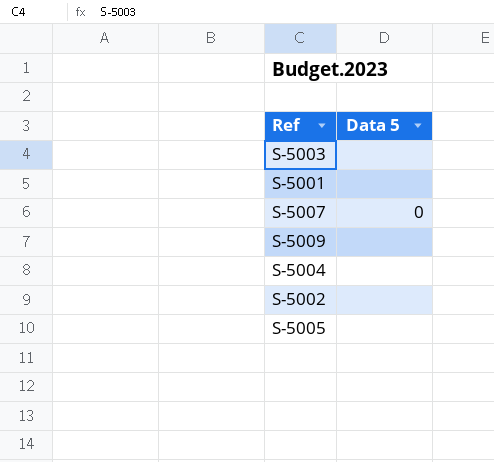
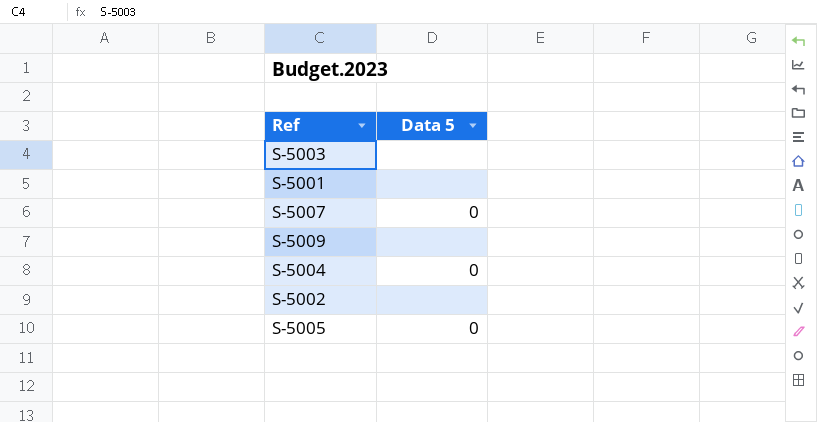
S-5004 | Data 5: none -> 0
S-5005 | Data 5: none -> 0

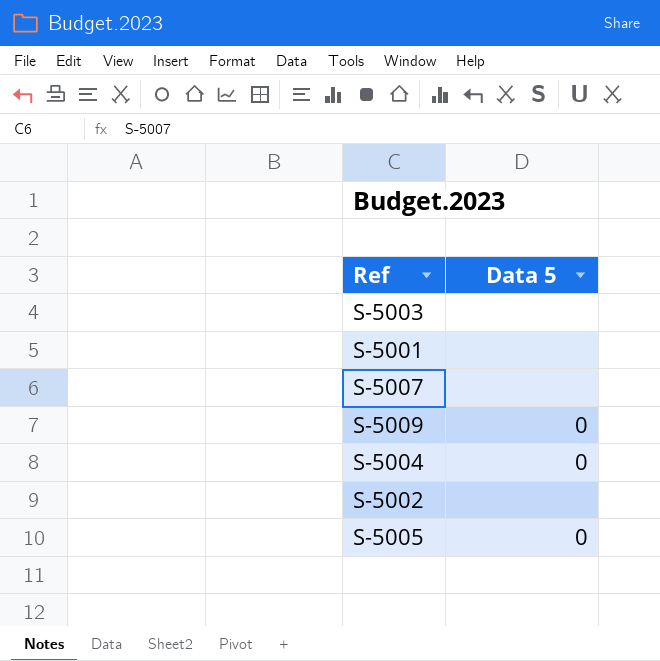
S-5007 | Data 5: 0 -> none
S-5009 | Data 5: none -> 0

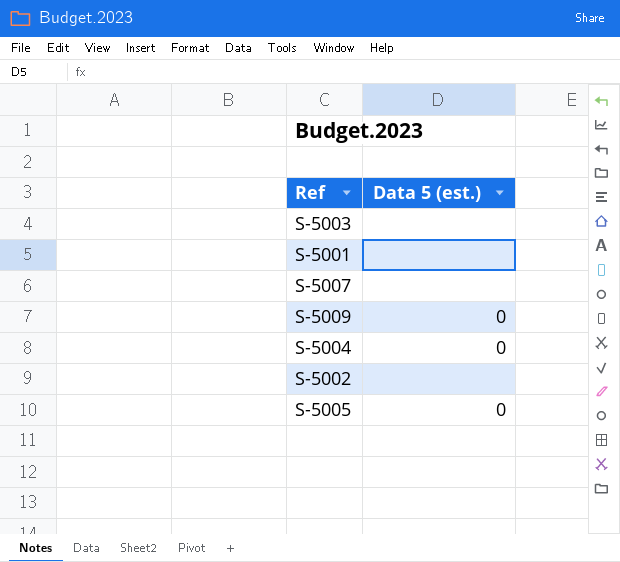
column name: Data 5 -> Data 5 (est.)

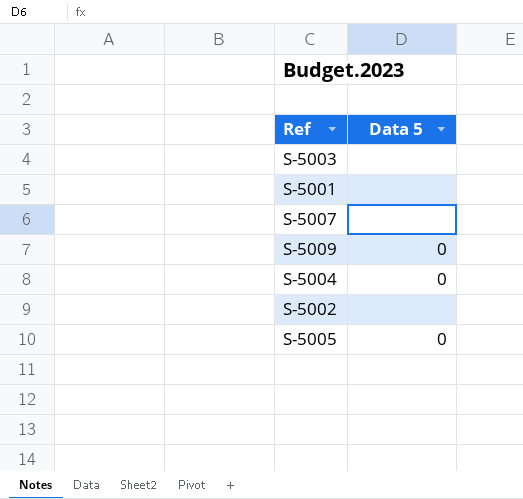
column name: Data 5 (est.) -> Data 5

